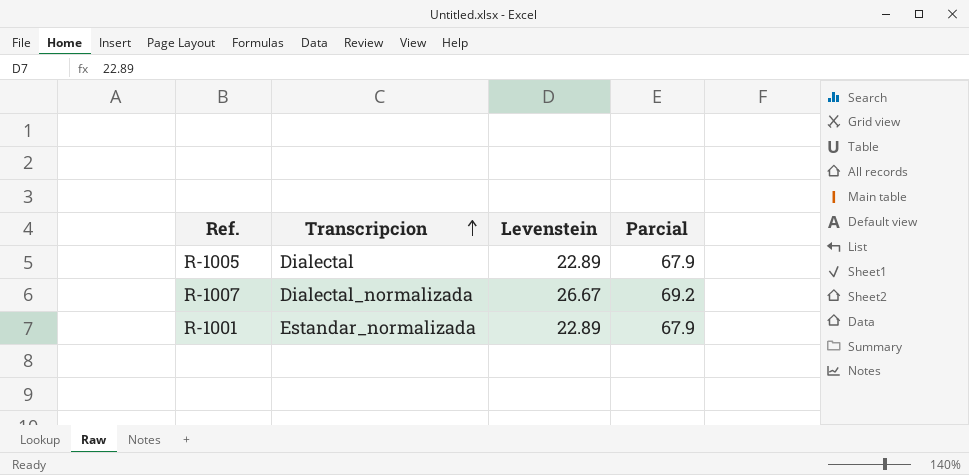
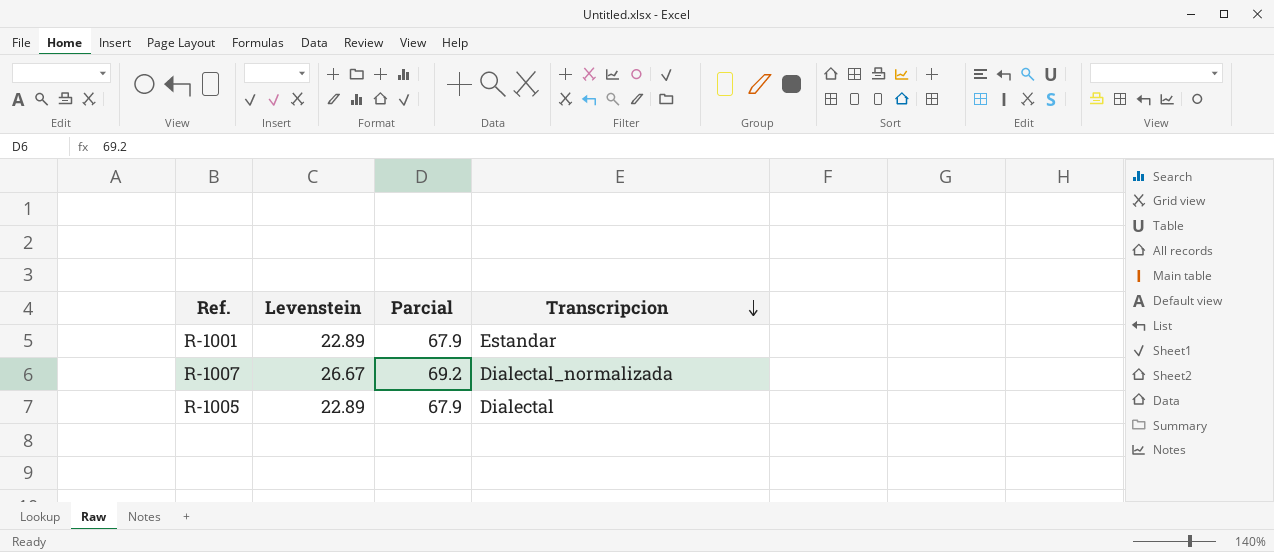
row order: Transcripcion ascending -> Transcripcion descending
column Transcripcion | position: 2 -> 4
R-1001 | Transcripcion: Estandar_normalizada -> Estandar

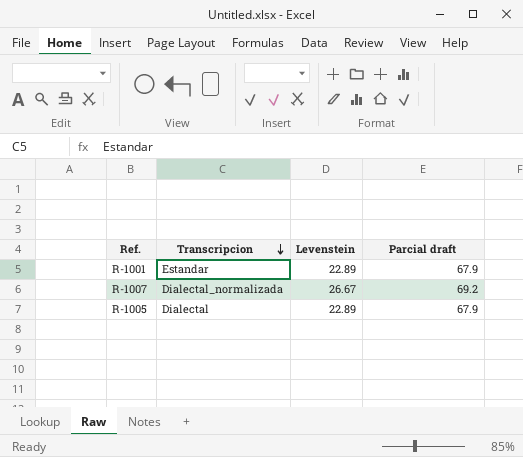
column Transcripcion | position: 4 -> 2
column name: Parcial -> Parcial draft

